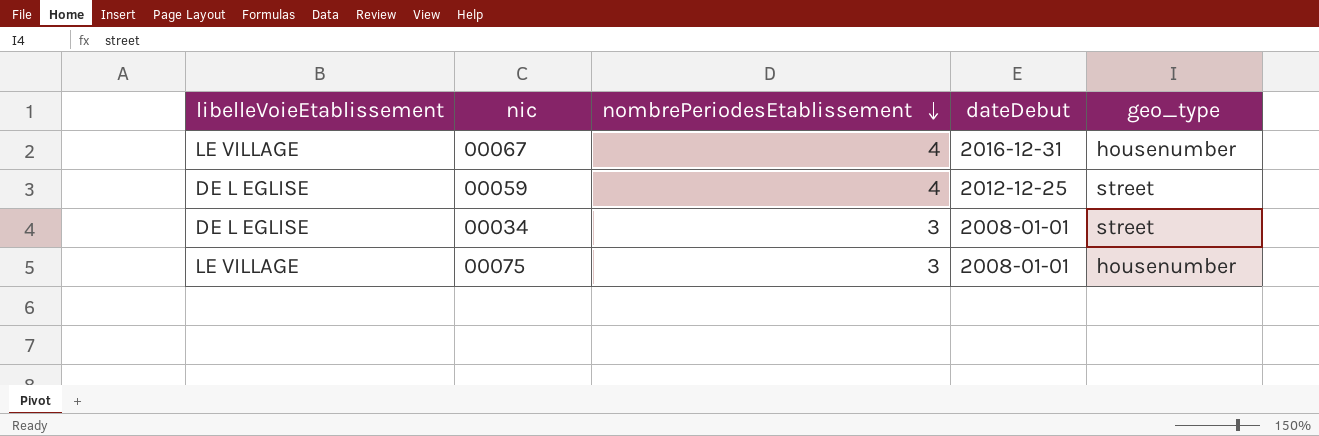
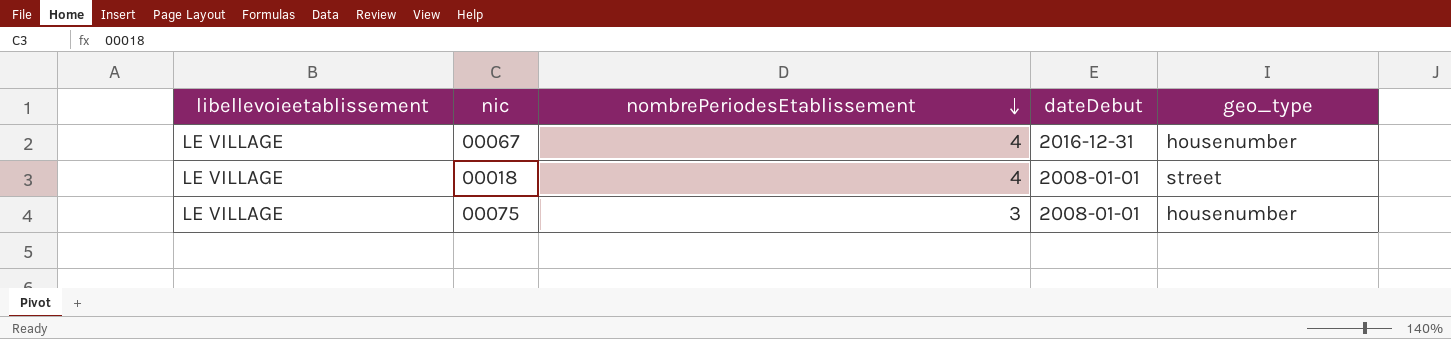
column name: libelleVoieEtablissement -> libellevoieetablissement
row 00059: DE L EGLISE | 4 | 2012-12-25 | street -> none
row 00034: DE L EGLISE | 3 | 2008-01-01 | street -> none
row 00018: none -> LE VILLAGE | 4 | 2008-01-01 | street

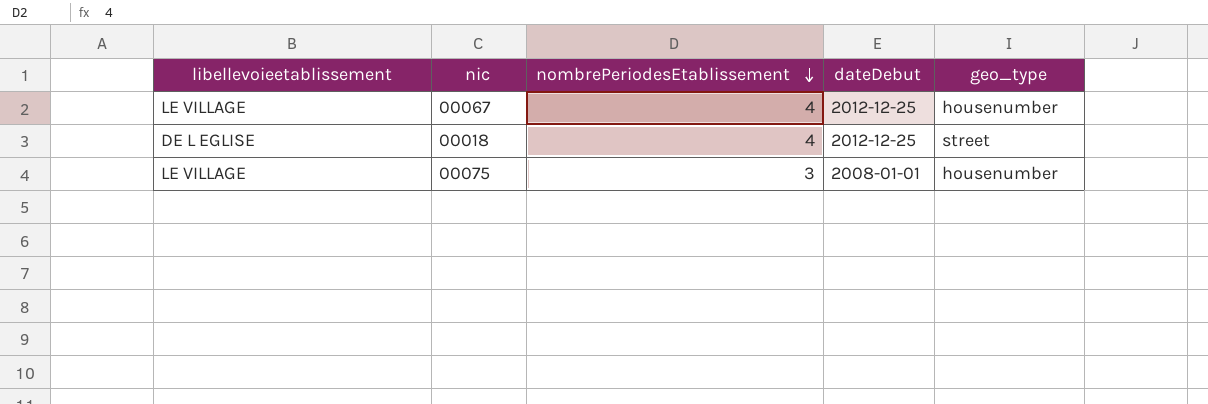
00067 | dateDebut: 2016-12-31 -> 2012-12-25
00018 | libellevoieetablissement: LE VILLAGE -> DE L EGLISE
00018 | dateDebut: 2008-01-01 -> 2012-12-25

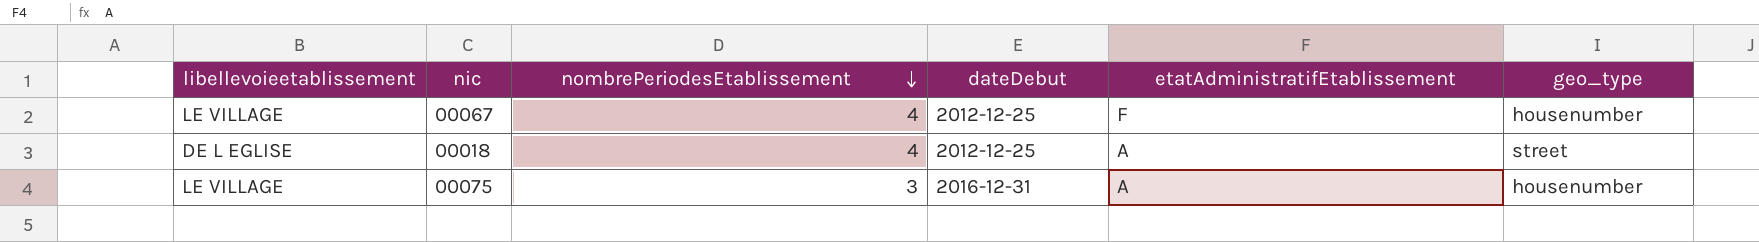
column etatAdministratifEtablissement | position: none -> 5
00075 | dateDebut: 2008-01-01 -> 2016-12-31

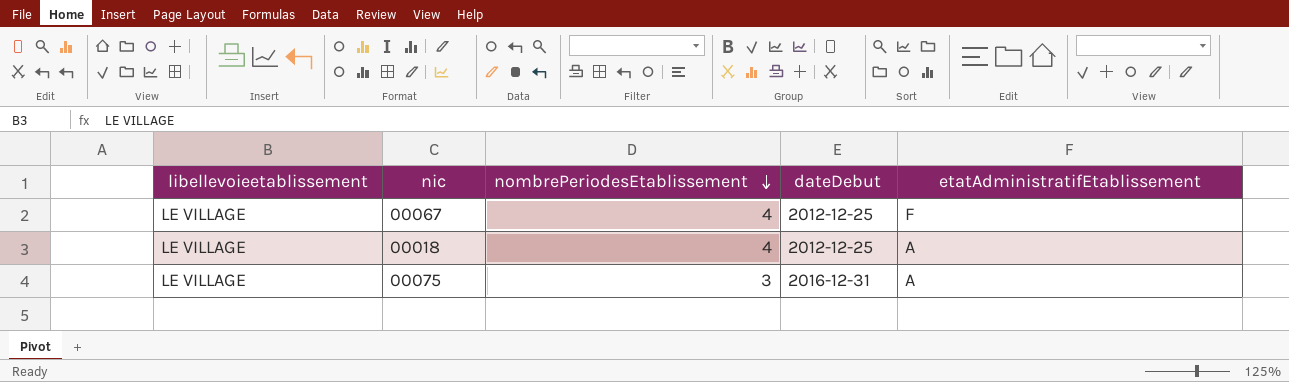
column geo_type | position: 6 -> none
00018 | libellevoieetablissement: DE L EGLISE -> LE VILLAGE

